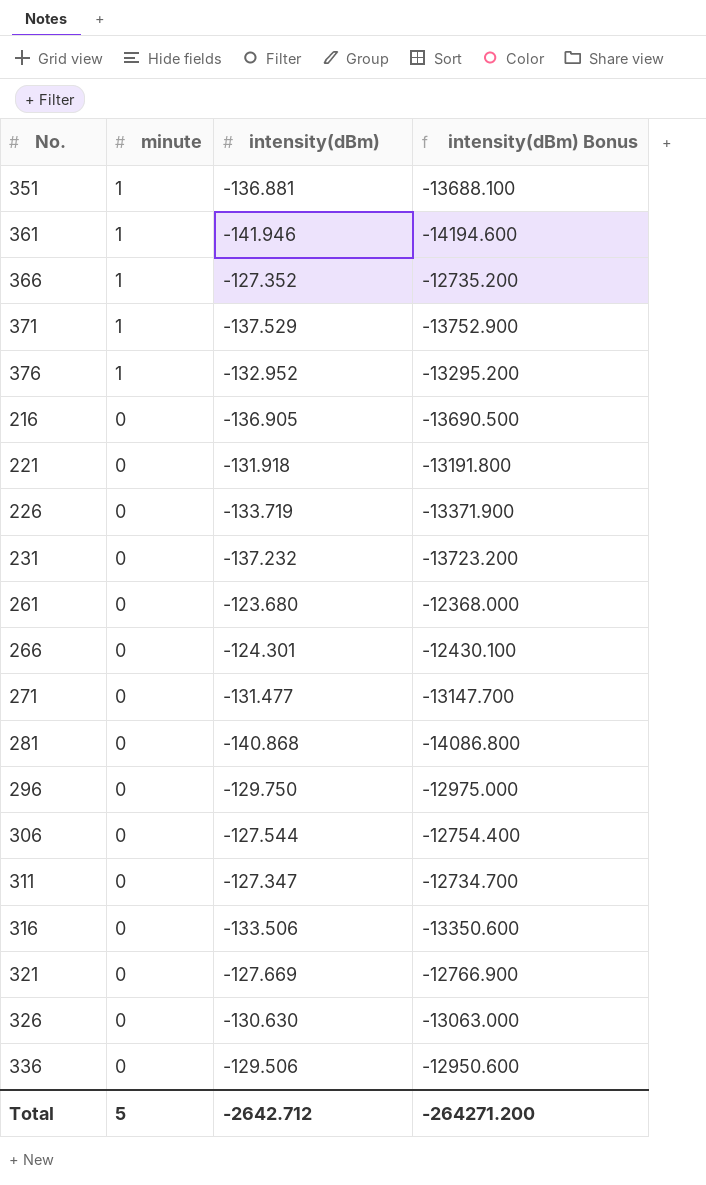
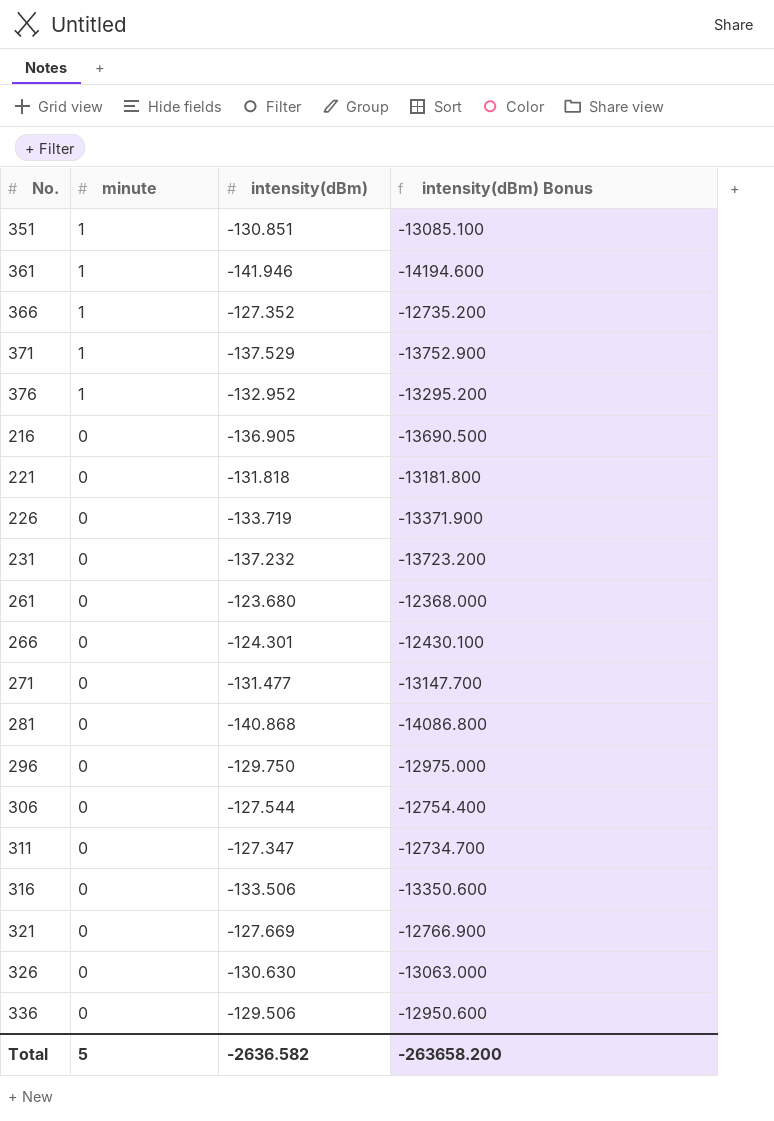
351 | intensity(dBm): -136.881 -> -130.851
351 | intensity(dBm) Bonus: -13688.100 -> -13085.100
221 | intensity(dBm): -131.918 -> -131.818
221 | intensity(dBm) Bonus: -13191.800 -> -13181.800
Total | intensity(dBm): -2642.712 -> -2636.582
Total | intensity(dBm) Bonus: -264271.200 -> -263658.200

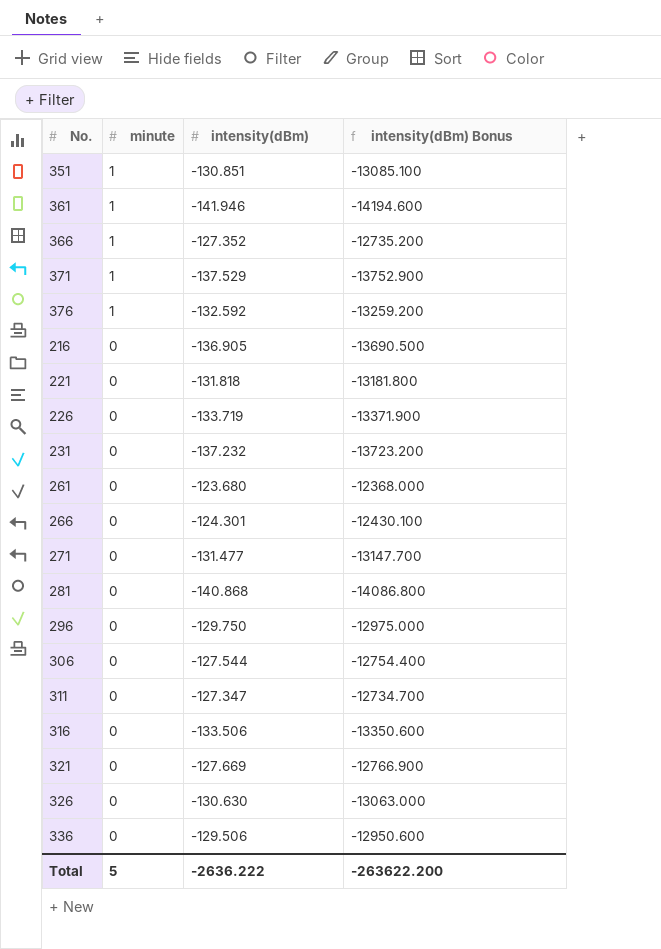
376 | intensity(dBm): -132.952 -> -132.592
376 | intensity(dBm) Bonus: -13295.200 -> -13259.200
Total | intensity(dBm): -2636.582 -> -2636.222
Total | intensity(dBm) Bonus: -263658.200 -> -263622.200

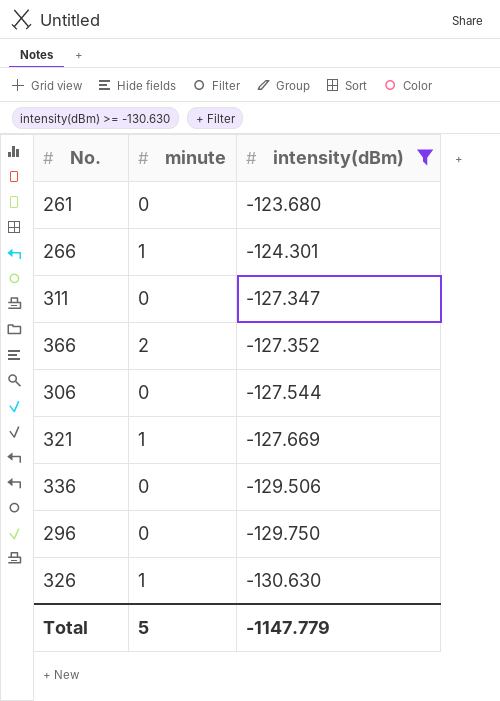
filter: none -> intensity(dBm) >= -130.630
row order: minute descending -> intensity(dBm) descending
column intensity(dBm) Bonus | formula: [intensity(dBm)] * 100 -> none
266 | minute: 0 -> 1
366 | minute: 1 -> 2
321 | minute: 0 -> 1
326 | minute: 0 -> 1
Total | intensity(dBm): -2636.222 -> -1147.779

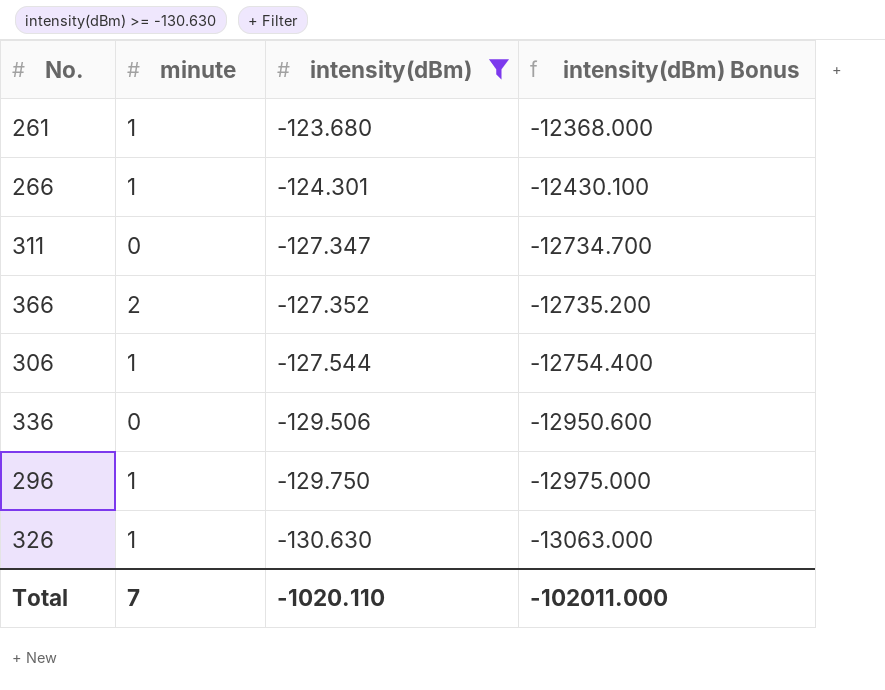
column intensity(dBm) Bonus | formula: none -> [intensity(dBm)] * 100
row 321: 1 | -127.669 -> none
261 | minute: 0 -> 1
306 | minute: 0 -> 1
296 | minute: 0 -> 1
Total | minute: 5 -> 7
Total | intensity(dBm): -1147.779 -> -1020.110

